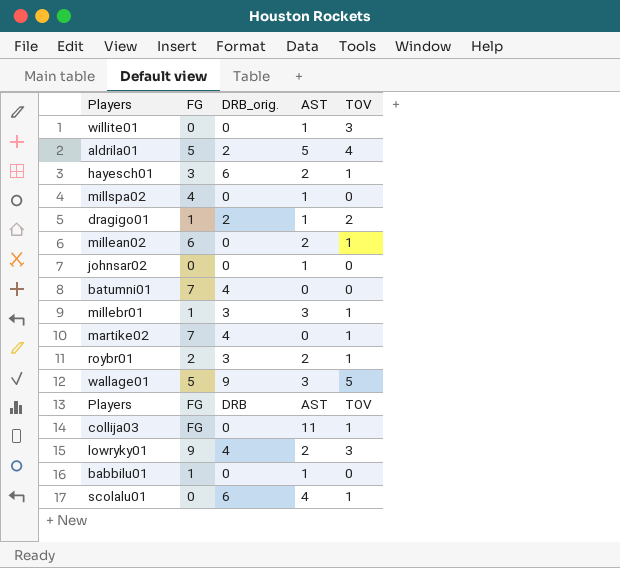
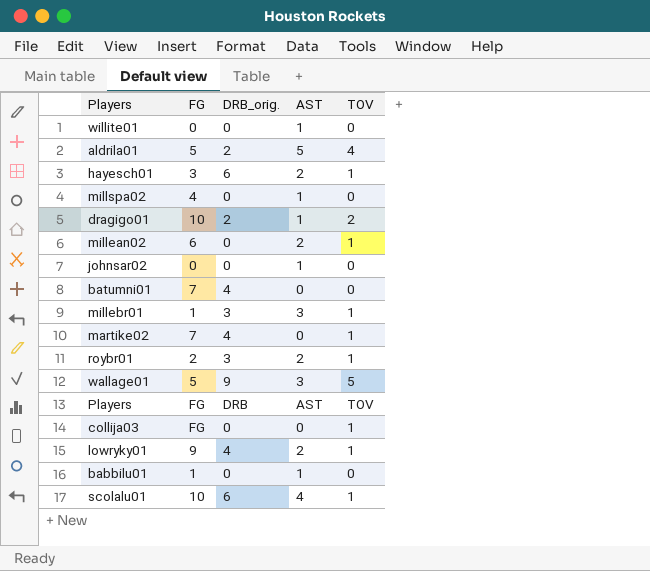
willite01 | TOV: 3 -> 0
dragigo01 | FG: 1 -> 10
collija03 | AST: 11 -> 0
lowryky01 | TOV: 3 -> 1
scolalu01 | FG: 0 -> 10

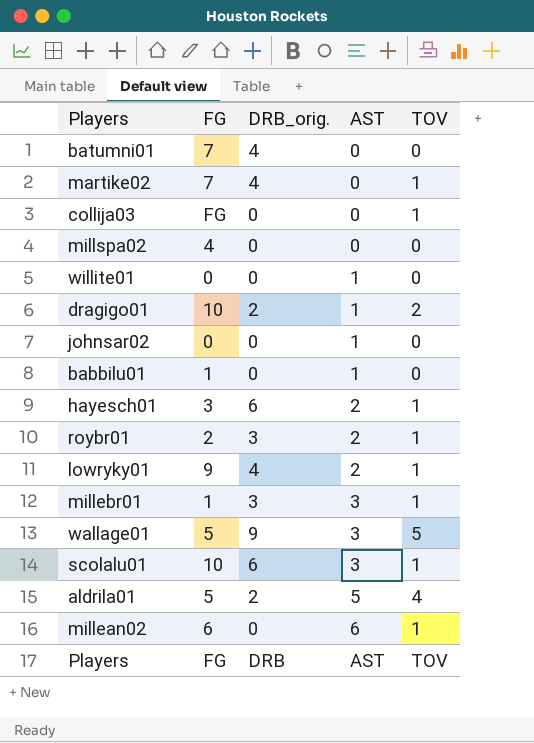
row order: none -> AST ascending
millspa02 | AST: 1 -> 0
scolalu01 | AST: 4 -> 3
millean02 | AST: 2 -> 6

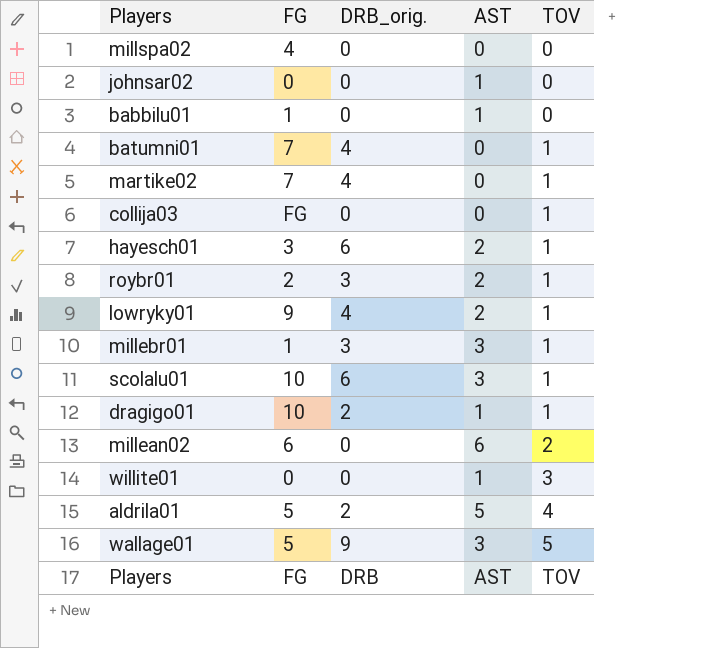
row order: AST ascending -> TOV ascending
batumni01 | TOV: 0 -> 1
dragigo01 | TOV: 2 -> 1
millean02 | TOV: 1 -> 2
willite01 | TOV: 0 -> 3

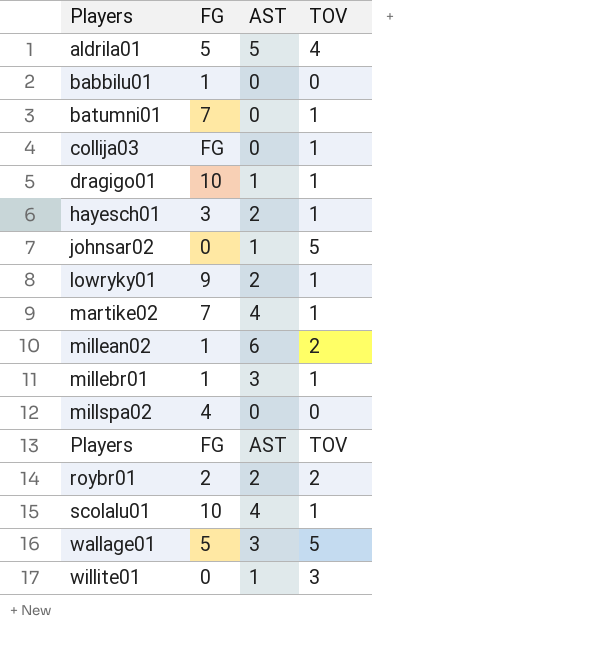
row order: TOV ascending -> Players ascending
column DRB_orig. | position: 3 -> none
babbilu01 | AST: 1 -> 0
johnsar02 | TOV: 0 -> 5
martike02 | AST: 0 -> 4
millean02 | FG: 6 -> 1
roybr01 | TOV: 1 -> 2
scolalu01 | AST: 3 -> 4

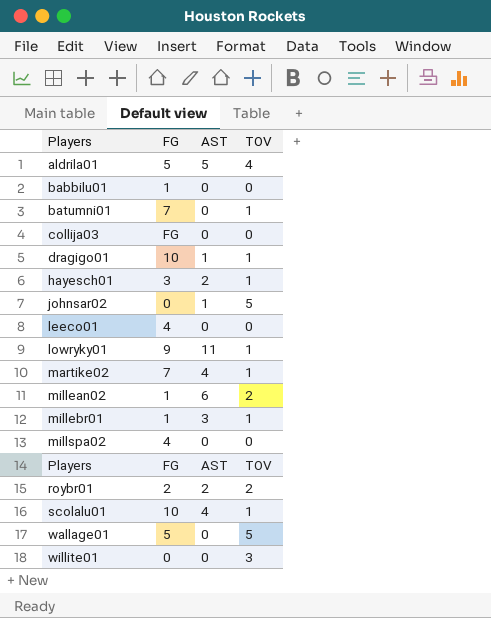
collija03 | TOV: 1 -> 0
row leeco01: none -> 4 | 0 | 0
lowryky01 | AST: 2 -> 11
wallage01 | AST: 3 -> 0
willite01 | AST: 1 -> 0

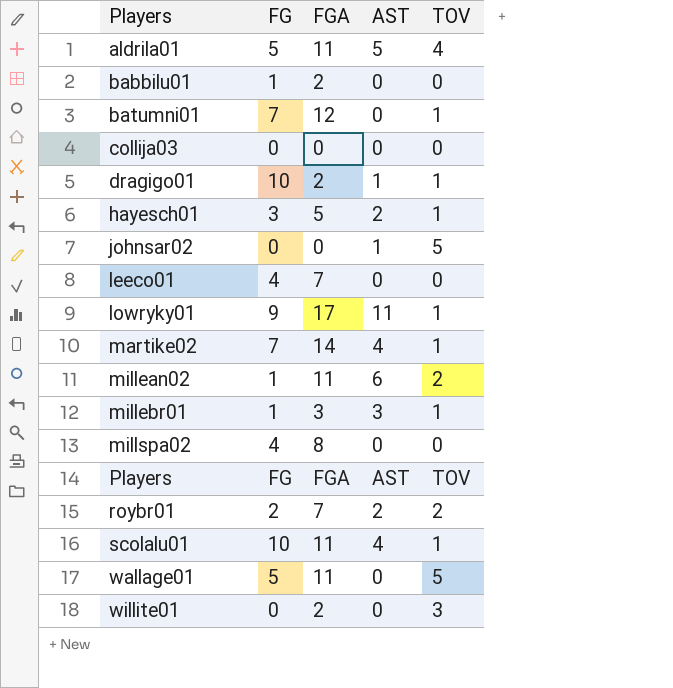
column FGA | position: none -> 3
collija03 | FG: FG -> 0

